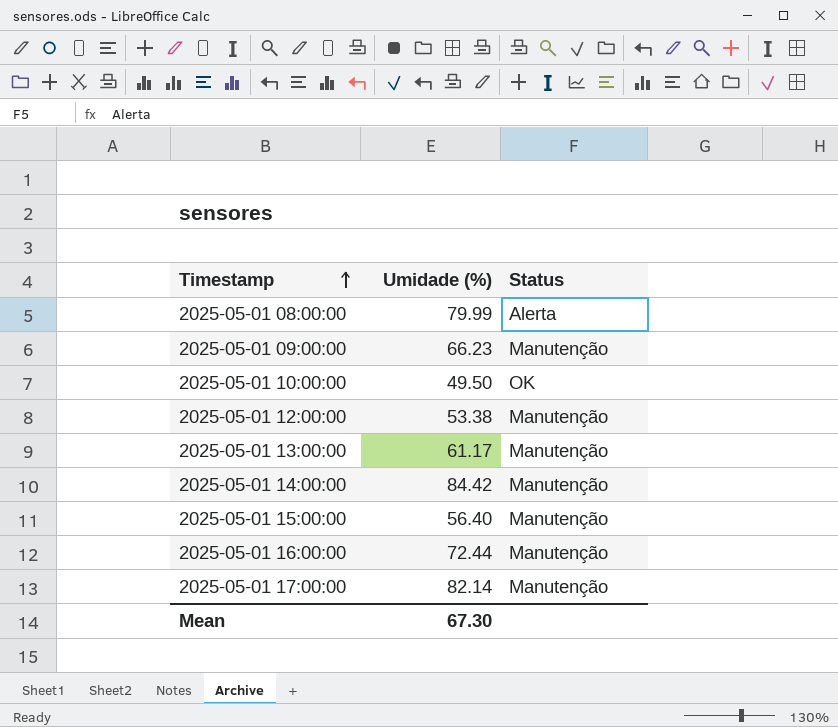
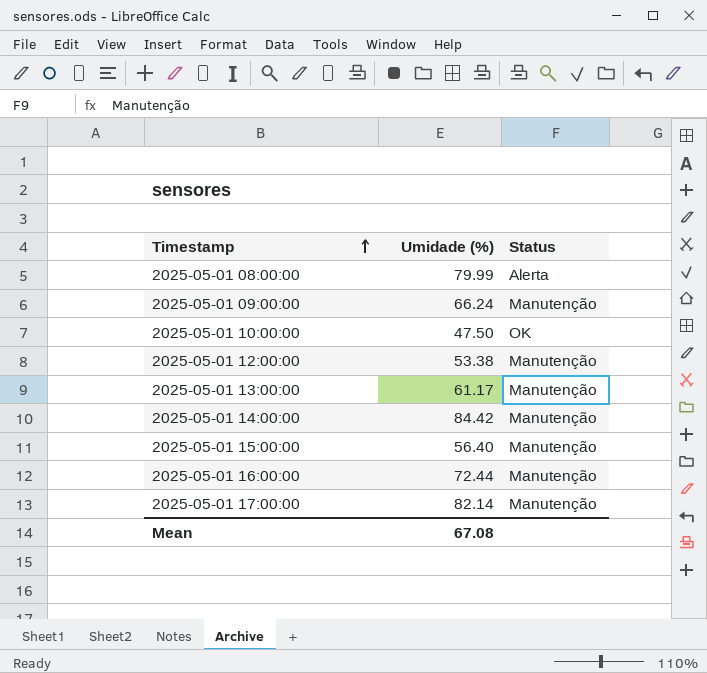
2025-05-01 09:00:00 | Umidade (%): 66.23 -> 66.24
2025-05-01 10:00:00 | Umidade (%): 49.50 -> 47.50
Mean | Umidade (%): 67.30 -> 67.08

